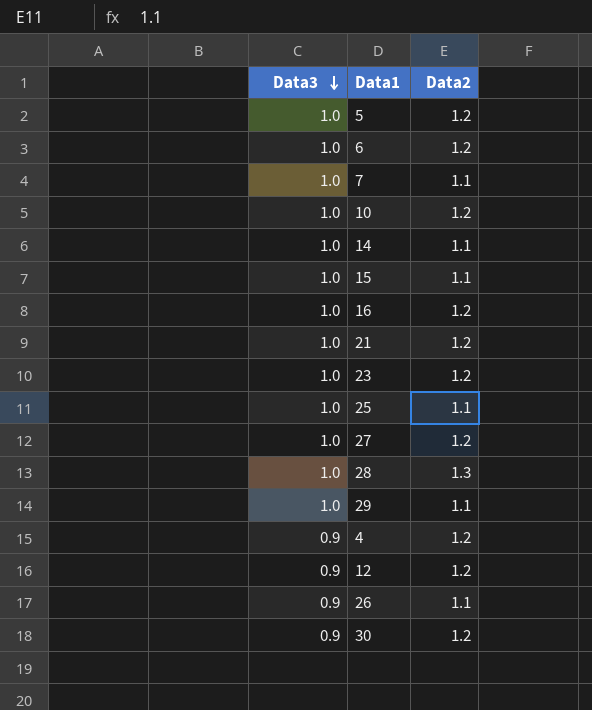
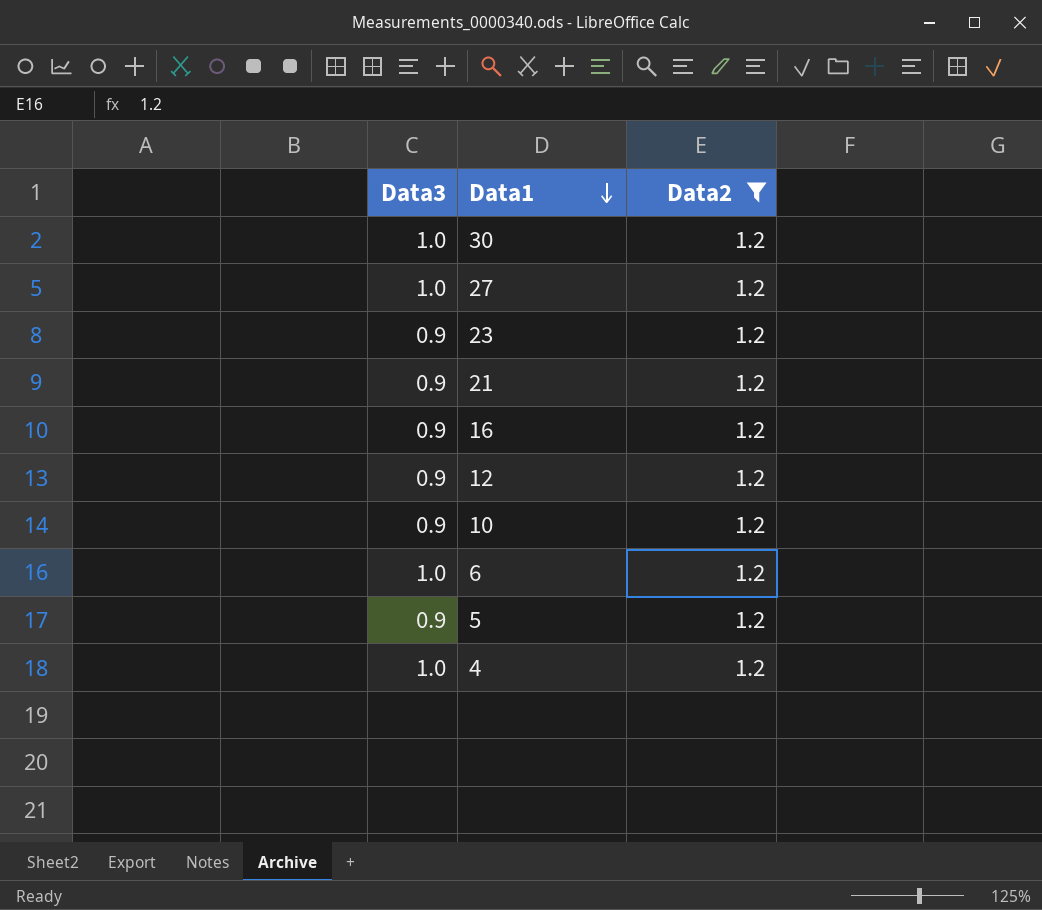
filter: none -> Data2 = 1.2
row order: Data3 descending -> Data1 descending
30 | Data3: 0.9 -> 1.0
23 | Data3: 1.0 -> 0.9
21 | Data3: 1.0 -> 0.9
16 | Data3: 1.0 -> 0.9
10 | Data3: 1.0 -> 0.9
5 | Data3: 1.0 -> 0.9
4 | Data3: 0.9 -> 1.0

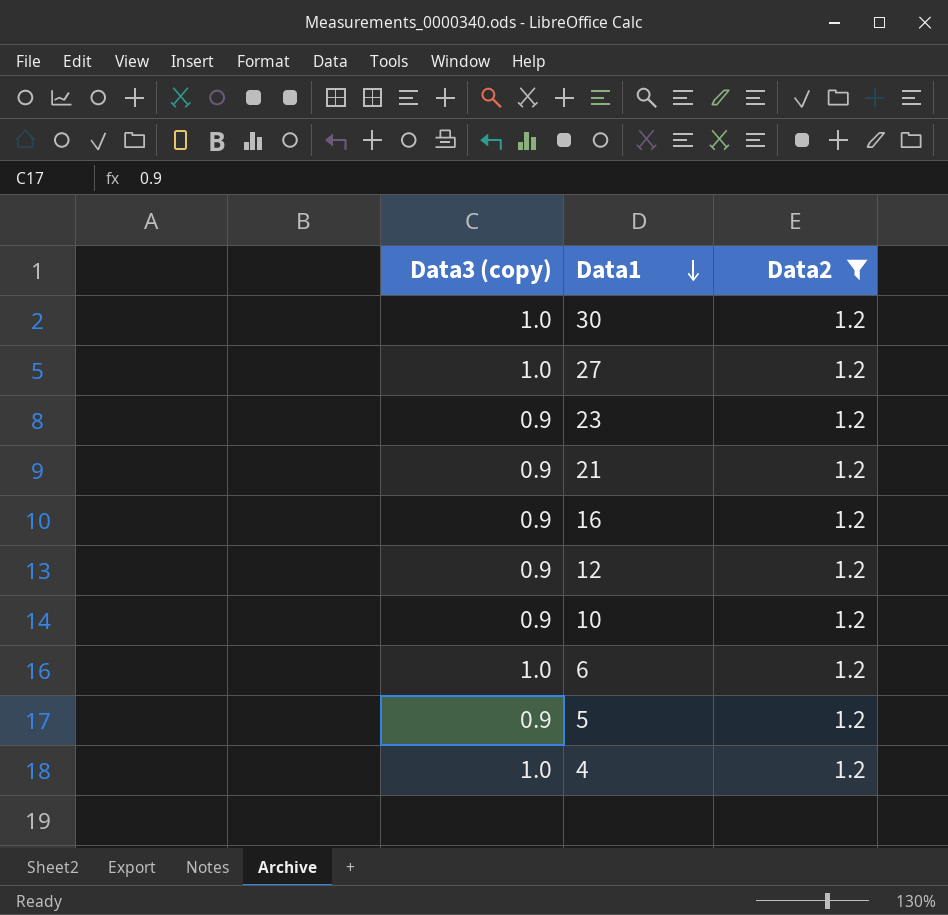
column name: Data3 -> Data3 (copy)

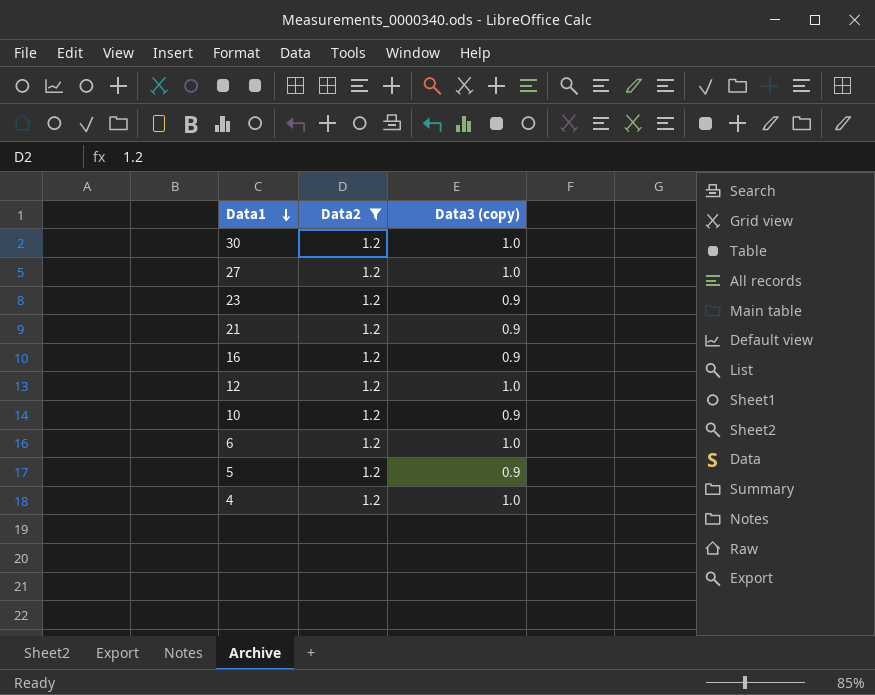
column Data3 (copy) | position: 1 -> 3
12 | Data3 (copy): 0.9 -> 1.0

